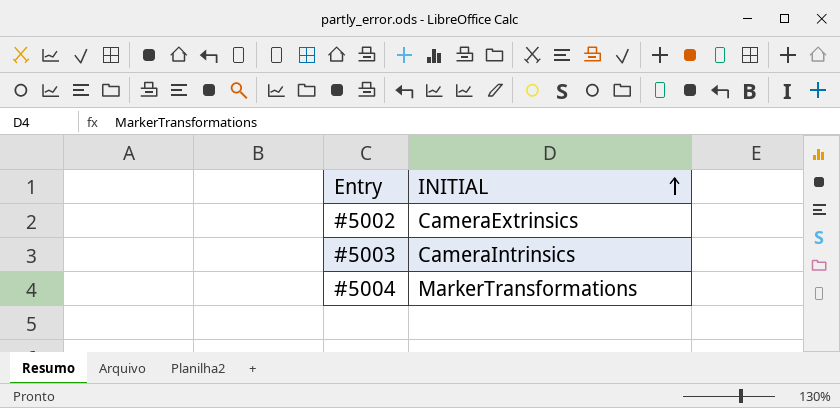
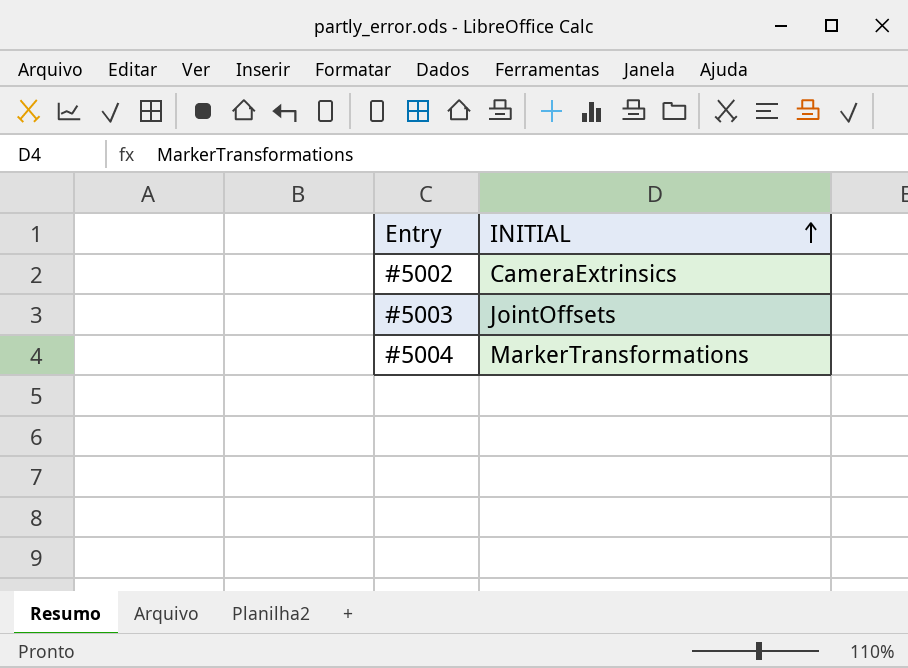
#5003 | INITIAL: CameraIntrinsics -> JointOffsets

